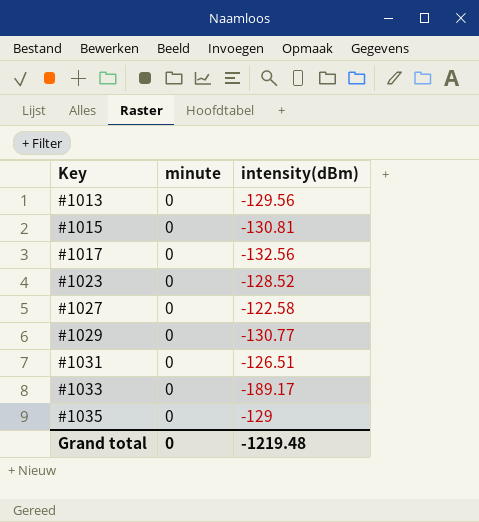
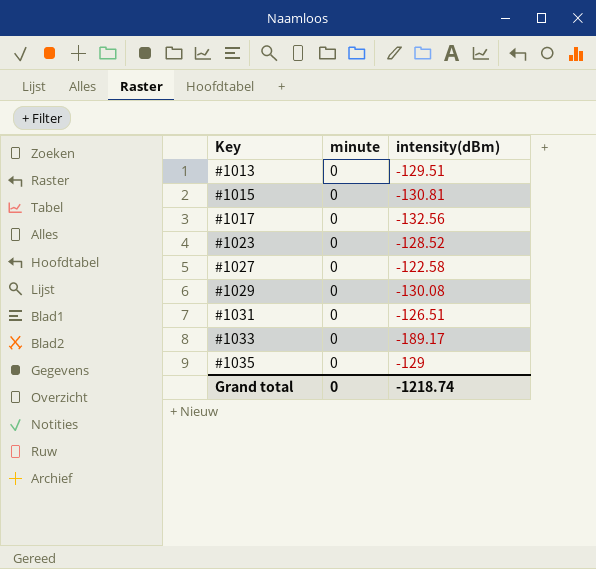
#1013 | intensity(dBm): -129.56 -> -129.51
#1029 | intensity(dBm): -130.77 -> -130.08
Grand total | intensity(dBm): -1219.48 -> -1218.74

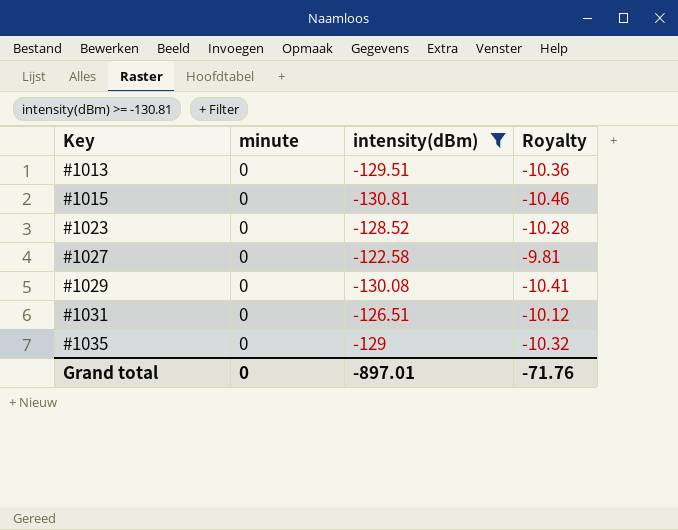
filter: none -> intensity(dBm) >= -130.81
column Royalty | formula: none -> [intensity(dBm)] * 0.08
Grand total | intensity(dBm): -1218.74 -> -897.01

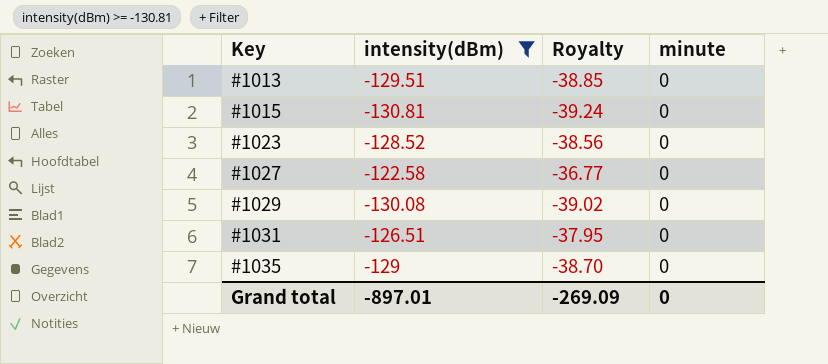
column Royalty | formula: [intensity(dBm)] * 0.08 -> [intensity(dBm)] * 0.3
column minute | position: 2 -> 4
Grand total | Royalty: -71.76 -> -269.09

